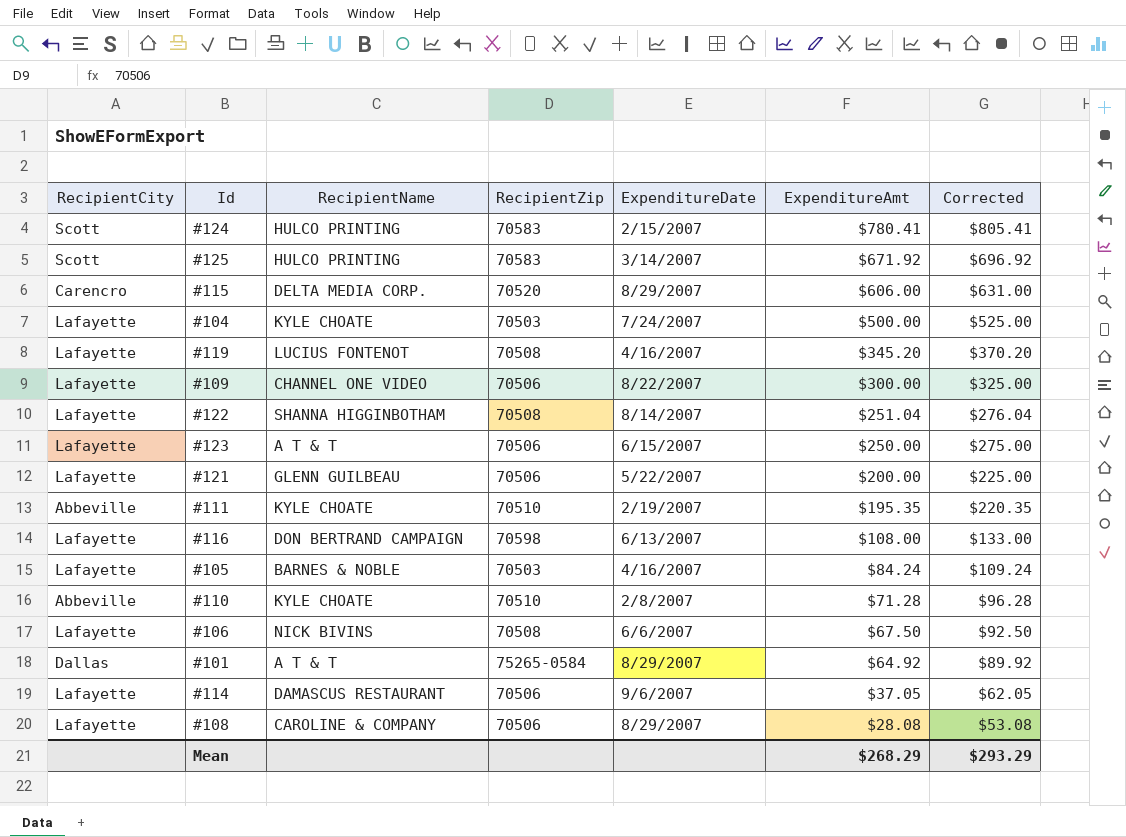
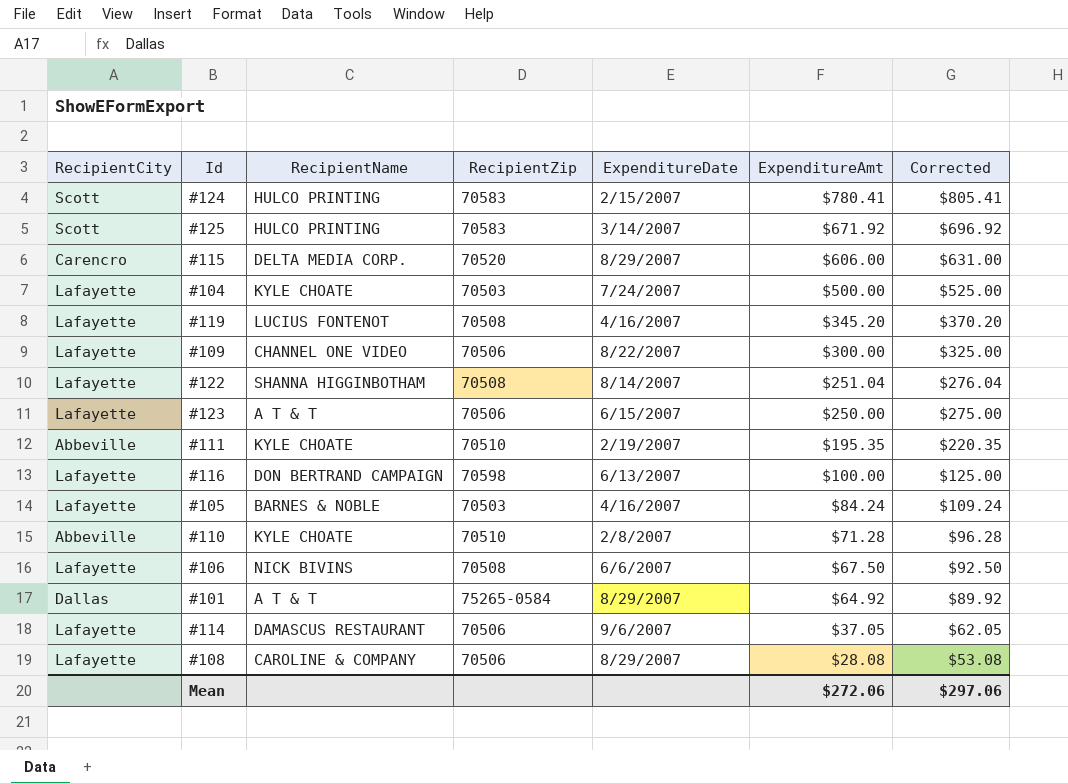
row #121: Lafayette | GLENN GUILBEAU | 70506 | 5/22/2007 | $200.00 | $225.00 -> none
#116 | ExpenditureAmt: $108.00 -> $100.00
#116 | Corrected: $133.00 -> $125.00
Mean | ExpenditureAmt: $268.29 -> $272.06
Mean | Corrected: $293.29 -> $297.06

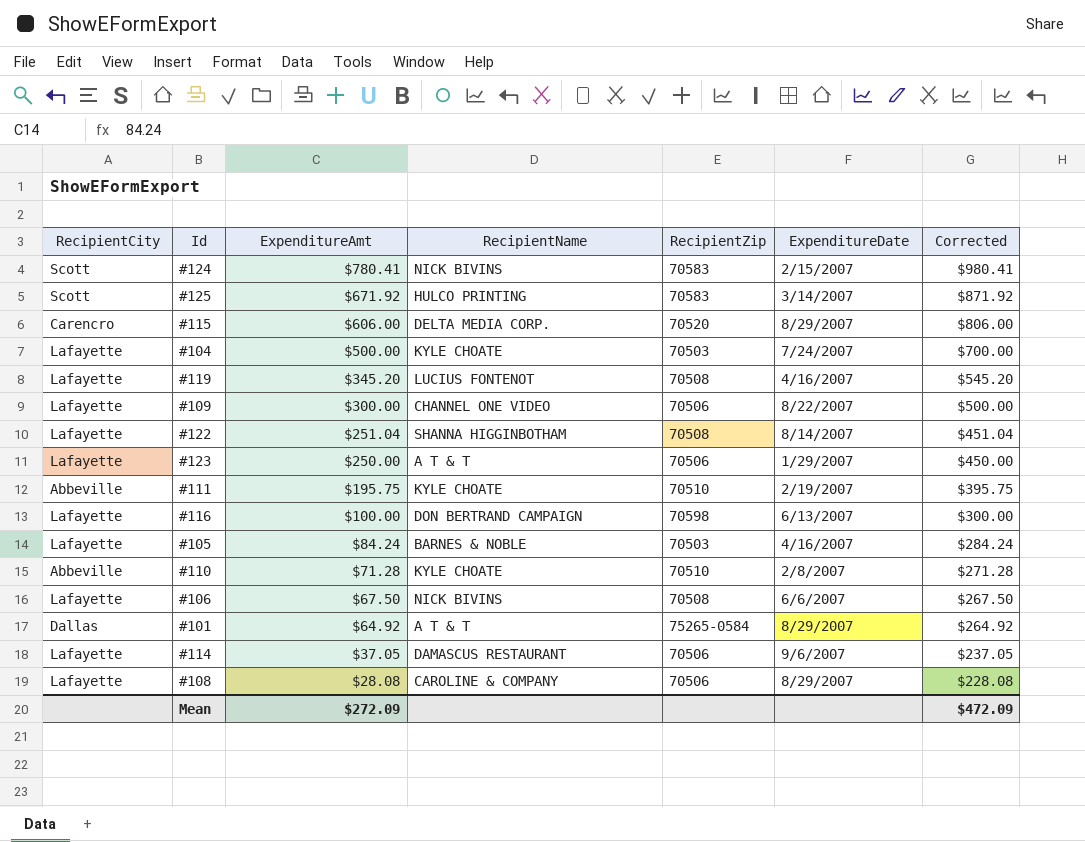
column ExpenditureAmt | position: 6 -> 3
column Corrected | formula: [ExpenditureAmt] + 25 -> [ExpenditureAmt] + 200
#124 | RecipientName: HULCO PRINTING -> NICK BIVINS
#123 | ExpenditureDate: 6/15/2007 -> 1/29/2007
#111 | ExpenditureAmt: $195.35 -> $195.75
Mean | ExpenditureAmt: $272.06 -> $272.09
Mean | Corrected: $297.06 -> $472.09

